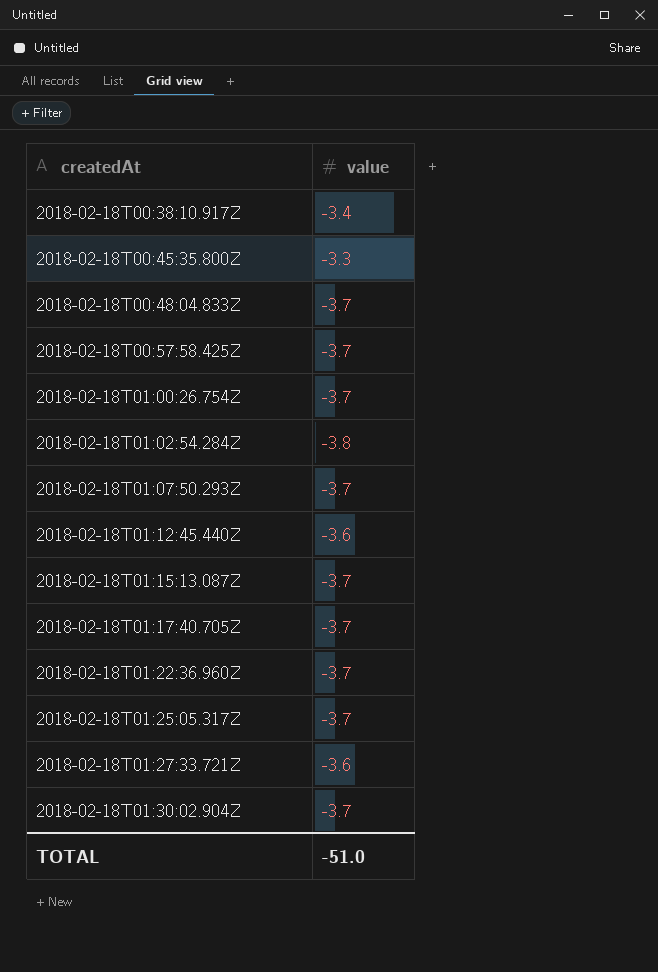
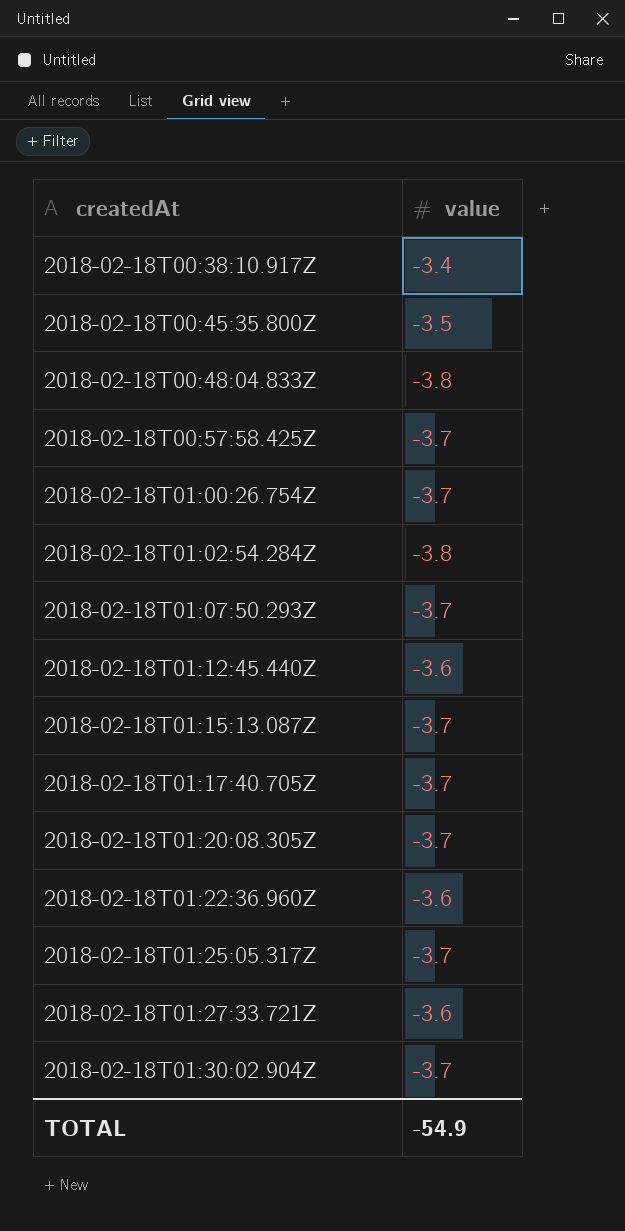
2018-02-18T00:45:35.800Z | value: -3.3 -> -3.5
2018-02-18T00:48:04.833Z | value: -3.7 -> -3.8
row 2018-02-18T01:20:08.305Z: none -> -3.7
2018-02-18T01:22:36.960Z | value: -3.7 -> -3.6
TOTAL | value: -51.0 -> -54.9

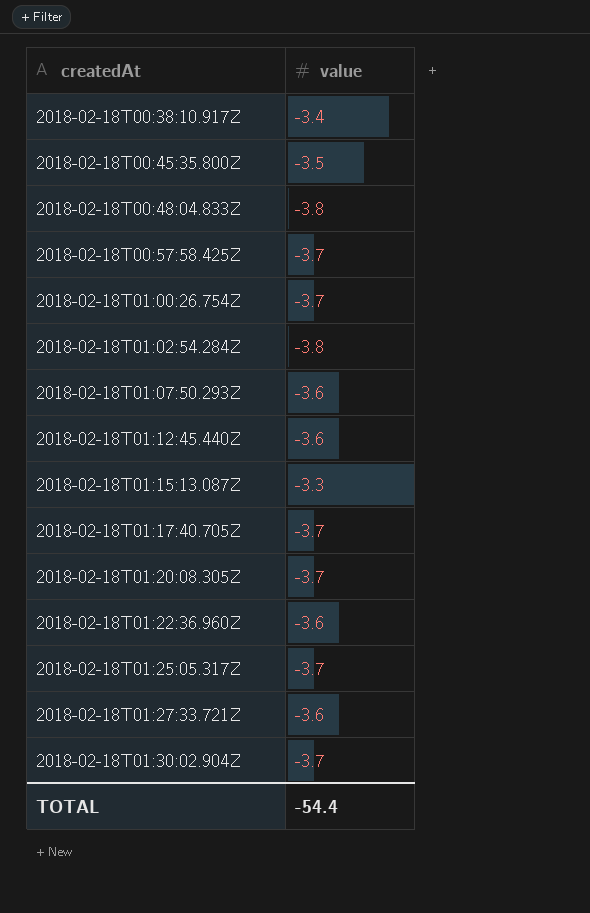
2018-02-18T01:07:50.293Z | value: -3.7 -> -3.6
2018-02-18T01:15:13.087Z | value: -3.7 -> -3.3
TOTAL | value: -54.9 -> -54.4

